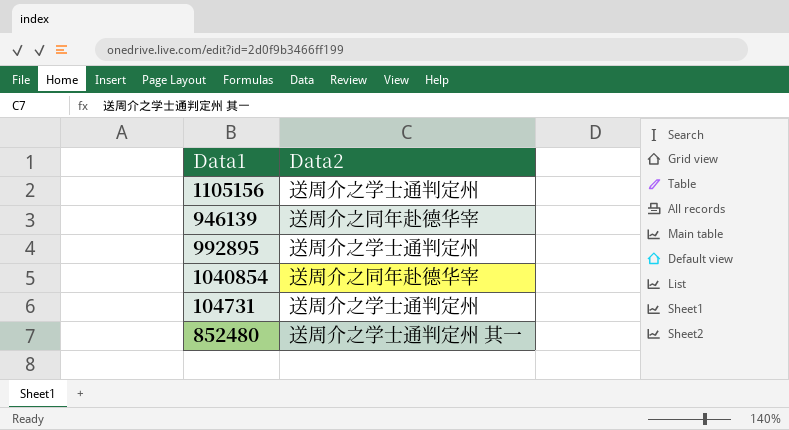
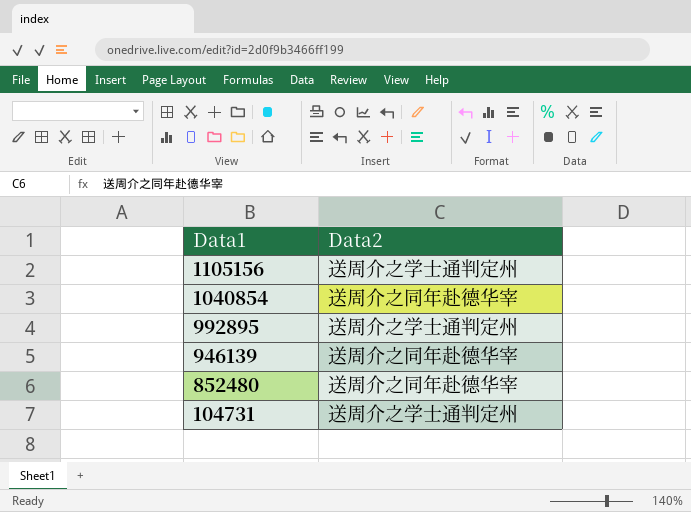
row order: none -> Data1 descending
852480 | Data2: 送周介之学士通判定州 其一 -> 送周介之同年赴德华宰

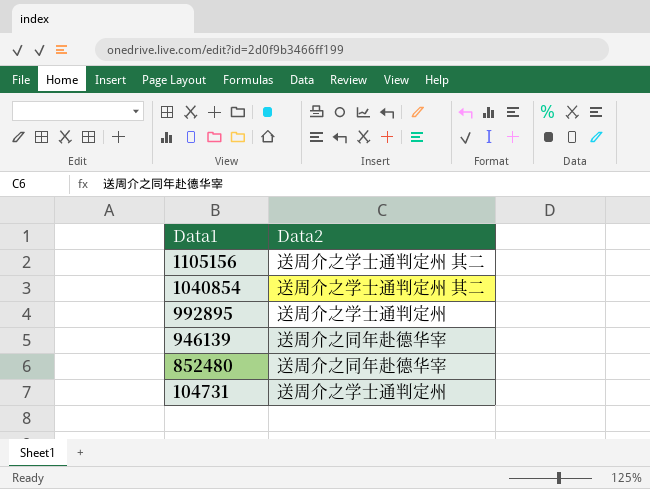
1105156 | Data2: 送周介之学士通判定州 -> 送周介之学士通判定州 其二
1040854 | Data2: 送周介之同年赴德华宰 -> 送周介之学士通判定州 其二

